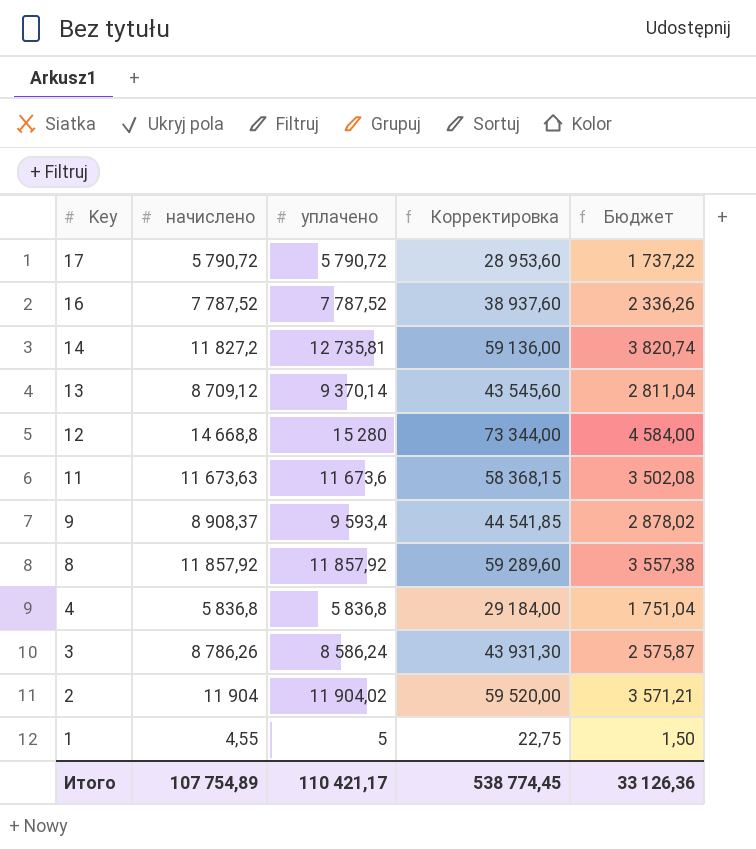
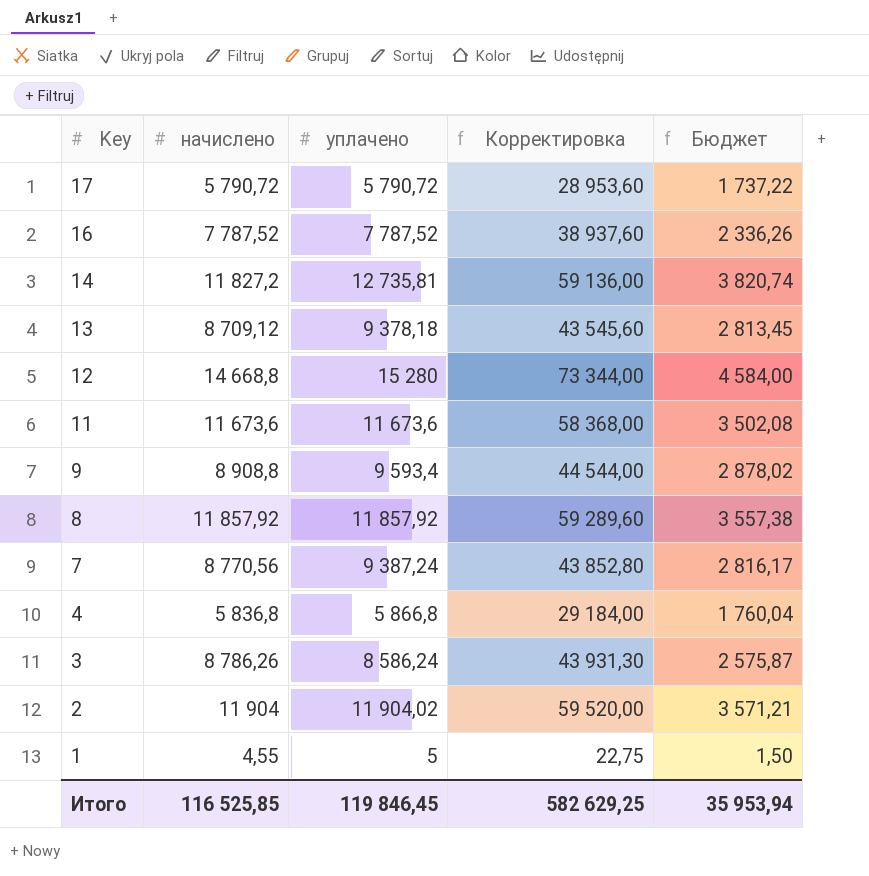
13 | уплачено: 9 370,14 -> 9 378,18
13 | Бюджет: 2 811,04 -> 2 813,45
11 | начислено: 11 673,63 -> 11 673,6
11 | Корректировка: 58 368,15 -> 58 368,00
9 | начислено: 8 908,37 -> 8 908,8
9 | Корректировка: 44 541,85 -> 44 544,00
row 7: none -> 8 770,56 | 9 387,24 | 43 852,80 | 2 816,17
4 | уплачено: 5 836,8 -> 5 866,8
4 | Бюджет: 1 751,04 -> 1 760,04
Итого | начислено: 107 754,89 -> 116 525,85
Итого | уплачено: 110 421,17 -> 119 846,45
Итого | Корректировка: 538 774,45 -> 582 629,25
Итого | Бюджет: 33 126,36 -> 35 953,94

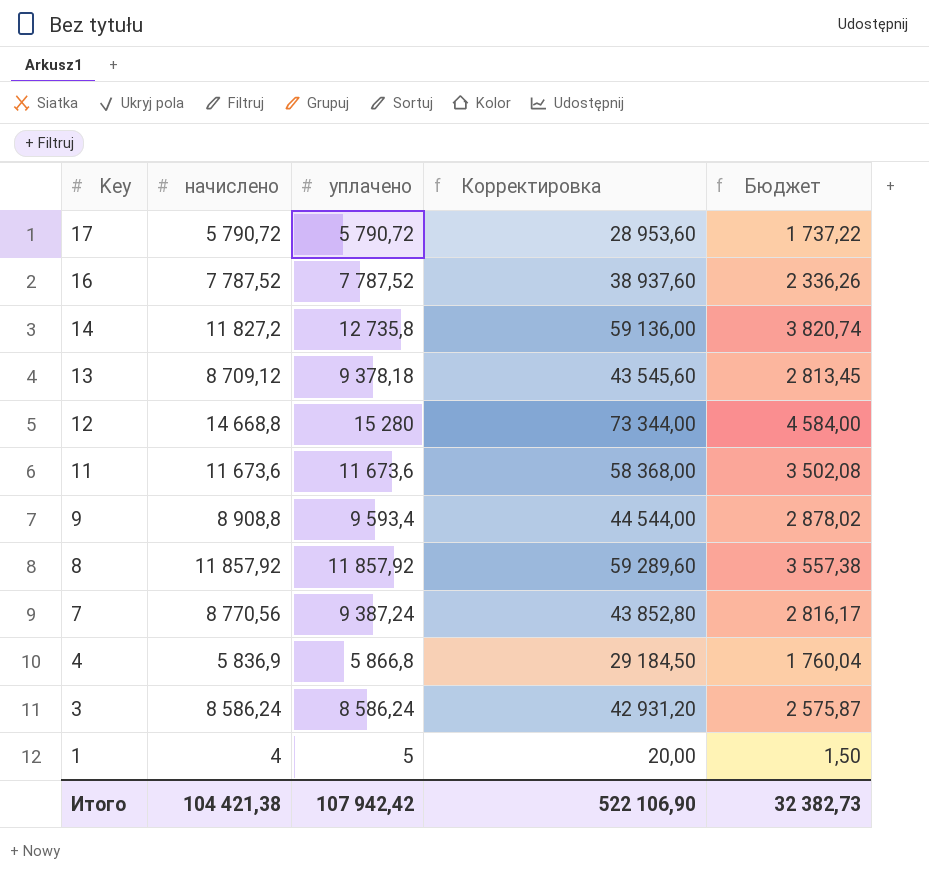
row 2: 11 904 | 11 904,02 | 59 520,00 | 3 571,21 -> none
14 | уплачено: 12 735,81 -> 12 735,8
4 | начислено: 5 836,8 -> 5 836,9
4 | Корректировка: 29 184,00 -> 29 184,50
3 | начислено: 8 786,26 -> 8 586,24
3 | Корректировка: 43 931,30 -> 42 931,20
1 | начислено: 4,55 -> 4
1 | Корректировка: 22,75 -> 20,00
Итого | начислено: 116 525,85 -> 104 421,38
Итого | уплачено: 119 846,45 -> 107 942,42
Итого | Корректировка: 582 629,25 -> 522 106,90
Итого | Бюджет: 35 953,94 -> 32 382,73

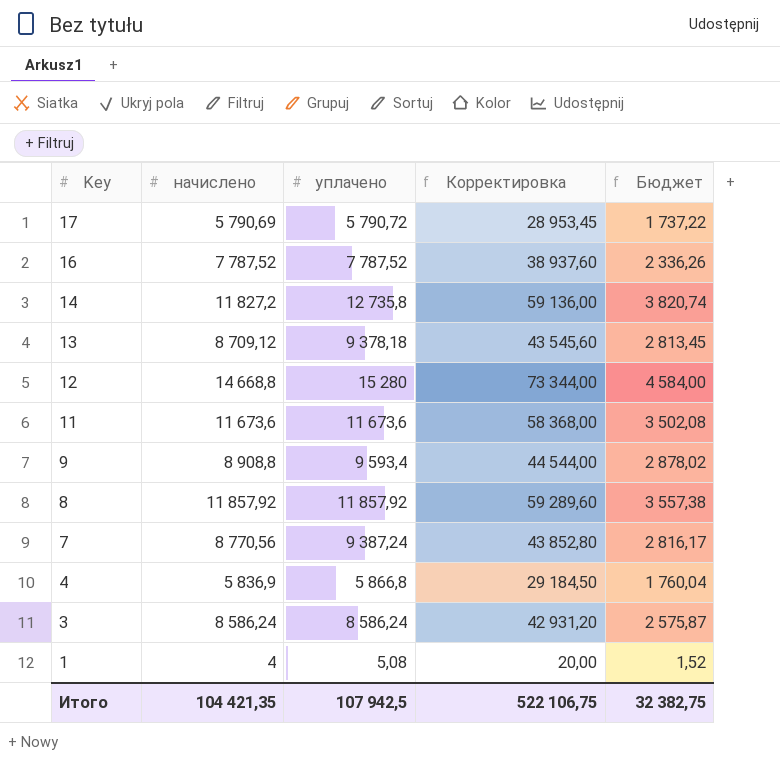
17 | начислено: 5 790,72 -> 5 790,69
17 | Корректировка: 28 953,60 -> 28 953,45
1 | уплачено: 5 -> 5,08
1 | Бюджет: 1,50 -> 1,52
Итого | начислено: 104 421,38 -> 104 421,35
Итого | уплачено: 107 942,42 -> 107 942,5
Итого | Корректировка: 522 106,90 -> 522 106,75
Итого | Бюджет: 32 382,73 -> 32 382,75

